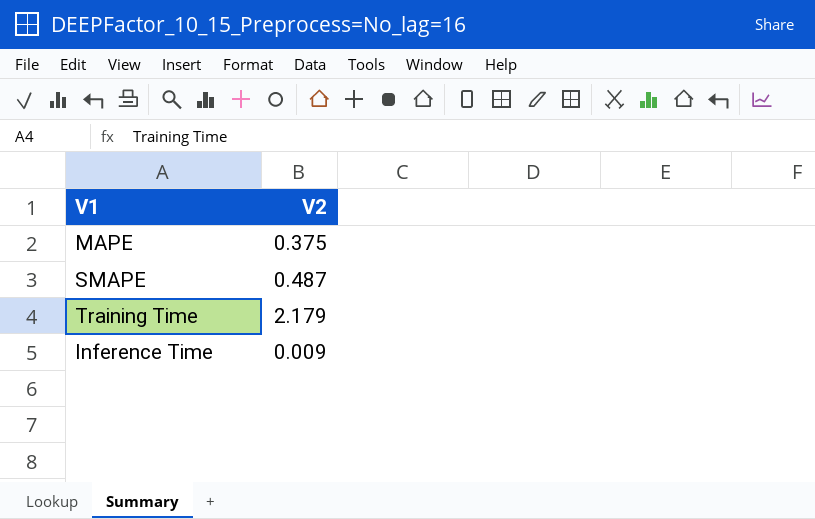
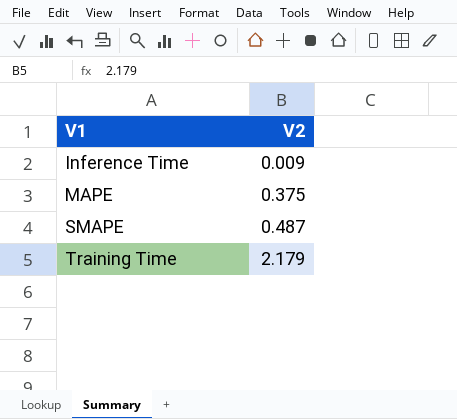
row order: none -> V1 ascending

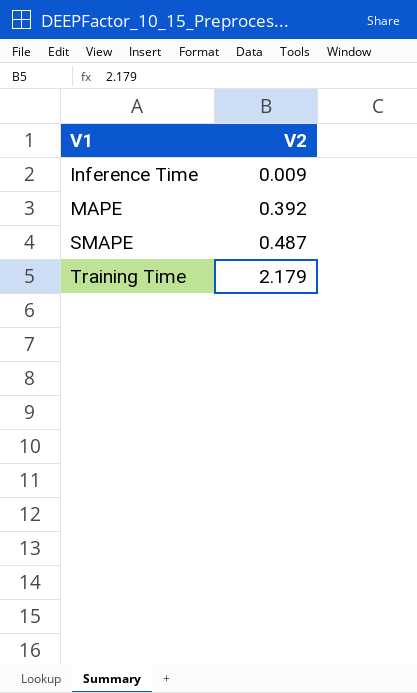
MAPE | V2: 0.375 -> 0.392

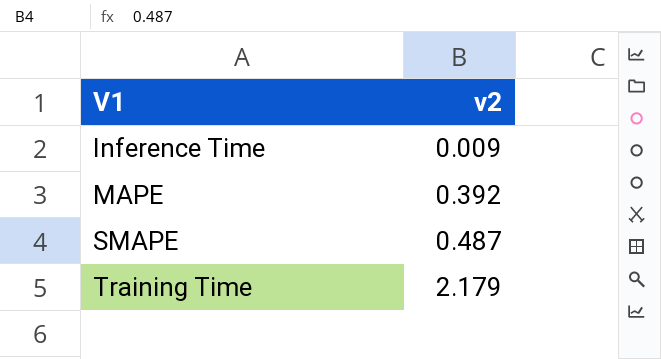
column name: V2 -> v2

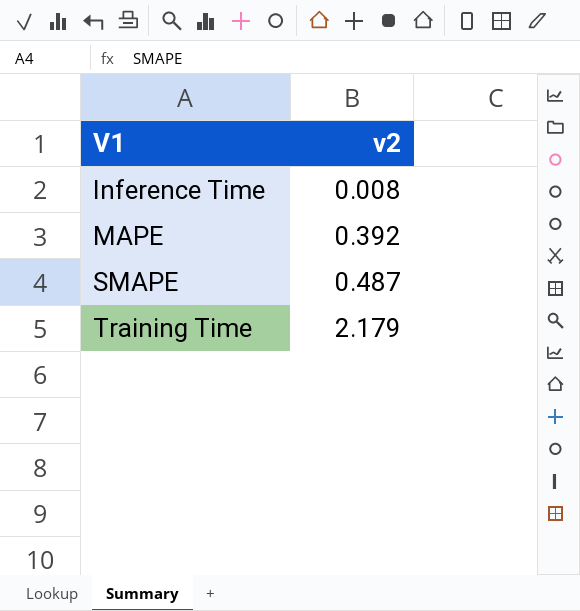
Inference Time | v2: 0.009 -> 0.008

